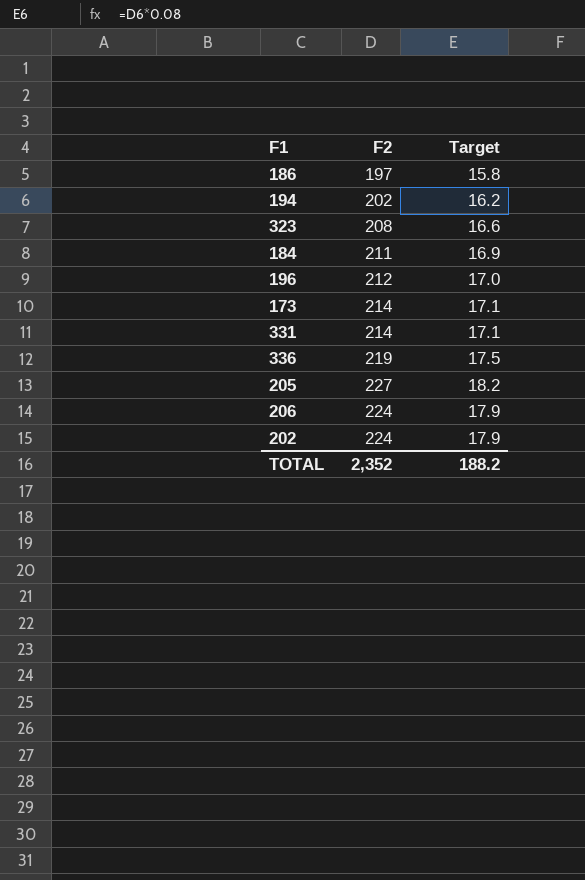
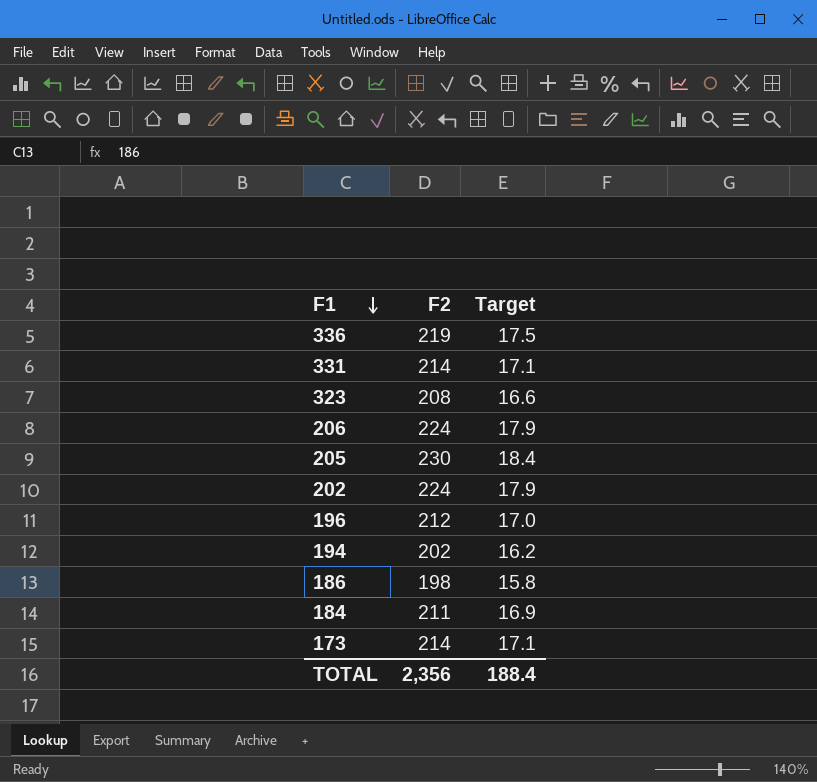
row order: none -> F1 descending
205 | F2: 227 -> 230
205 | Target: 18.2 -> 18.4
186 | F2: 197 -> 198
TOTAL | F2: 2,352 -> 2,356
TOTAL | Target: 188.2 -> 188.4

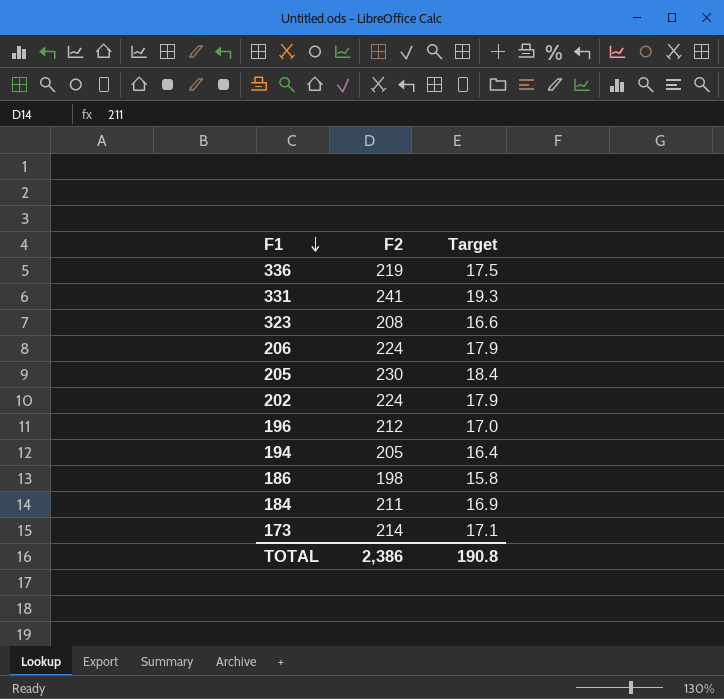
331 | F2: 214 -> 241
331 | Target: 17.1 -> 19.3
194 | F2: 202 -> 205
194 | Target: 16.2 -> 16.4
TOTAL | F2: 2,356 -> 2,386
TOTAL | Target: 188.4 -> 190.8

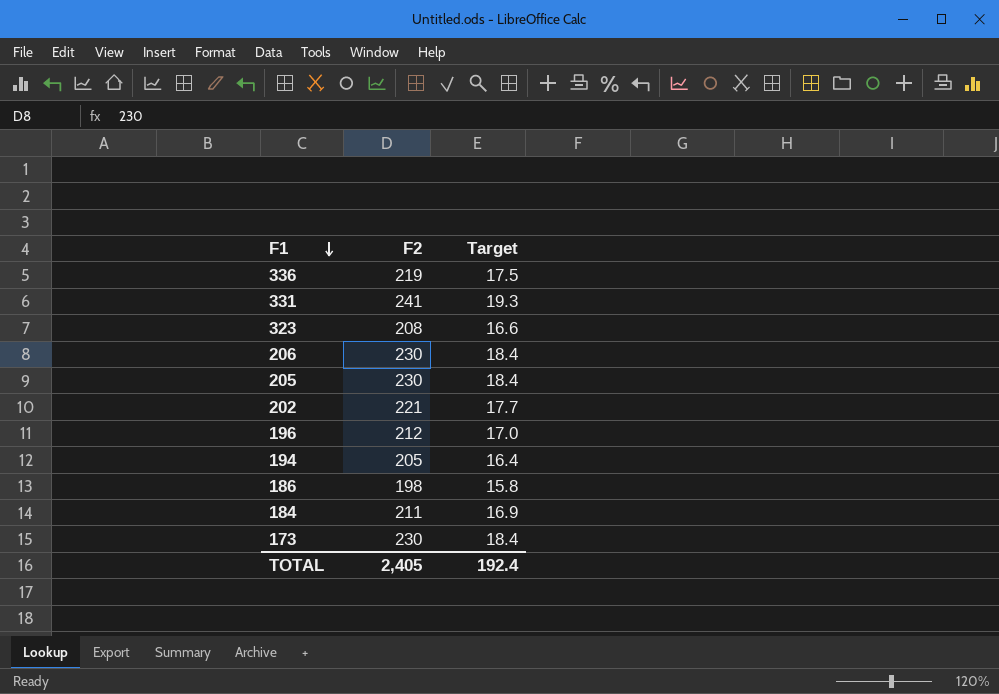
206 | F2: 224 -> 230
206 | Target: 17.9 -> 18.4
202 | F2: 224 -> 221
202 | Target: 17.9 -> 17.7
173 | F2: 214 -> 230
173 | Target: 17.1 -> 18.4
TOTAL | F2: 2,386 -> 2,405
TOTAL | Target: 190.8 -> 192.4

